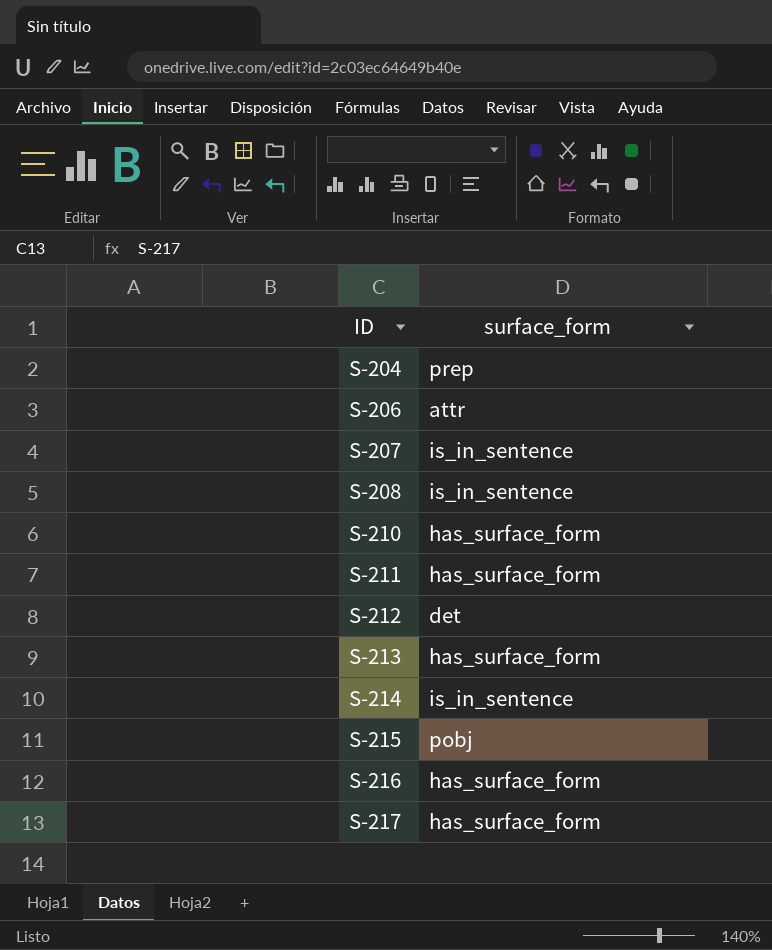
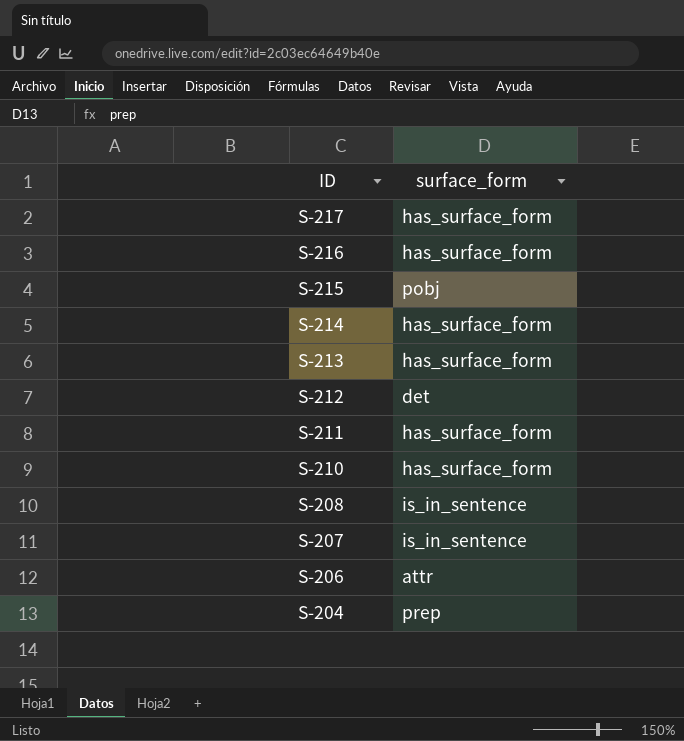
row order: ID ascending -> ID descending
S-214 | surface_form: is_in_sentence -> has_surface_form

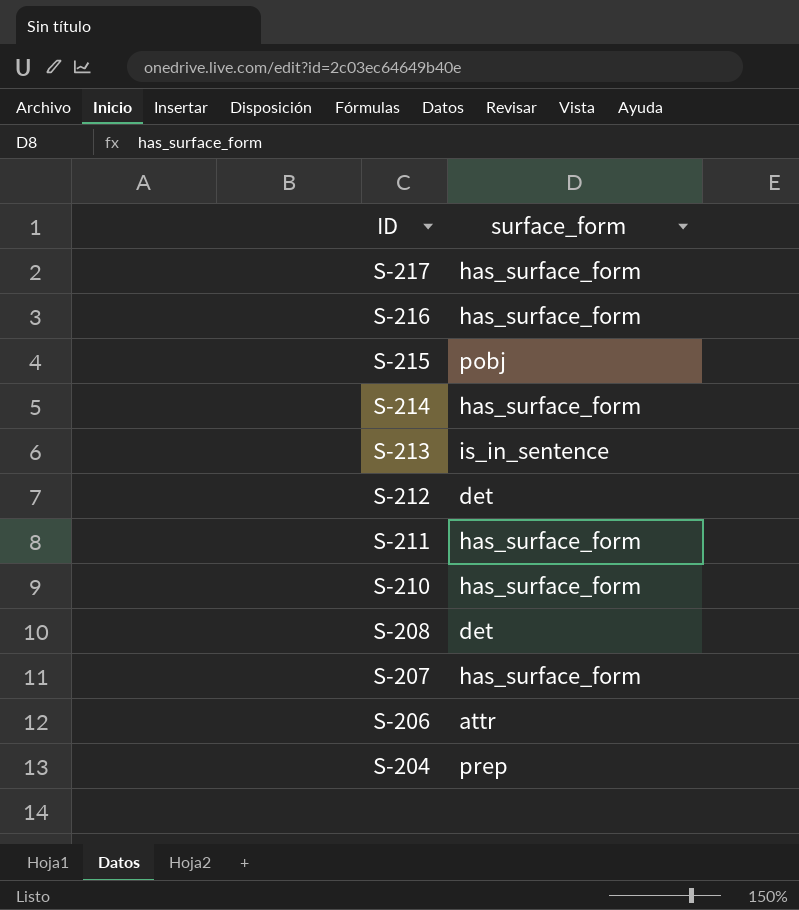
S-213 | surface_form: has_surface_form -> is_in_sentence
S-208 | surface_form: is_in_sentence -> det
S-207 | surface_form: is_in_sentence -> has_surface_form

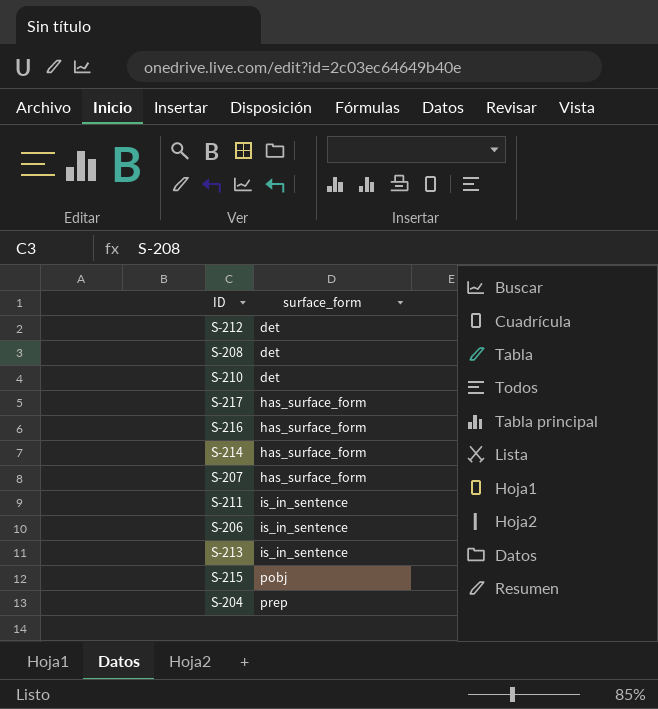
row order: ID descending -> surface_form ascending
S-210 | surface_form: has_surface_form -> det
S-211 | surface_form: has_surface_form -> is_in_sentence
S-206 | surface_form: attr -> is_in_sentence

